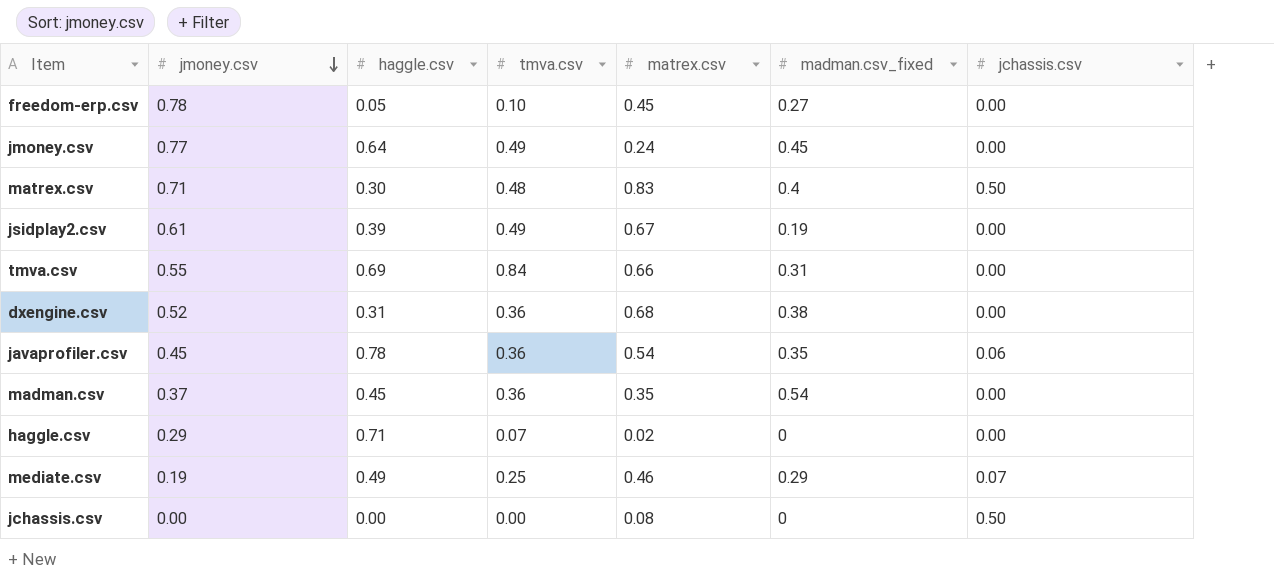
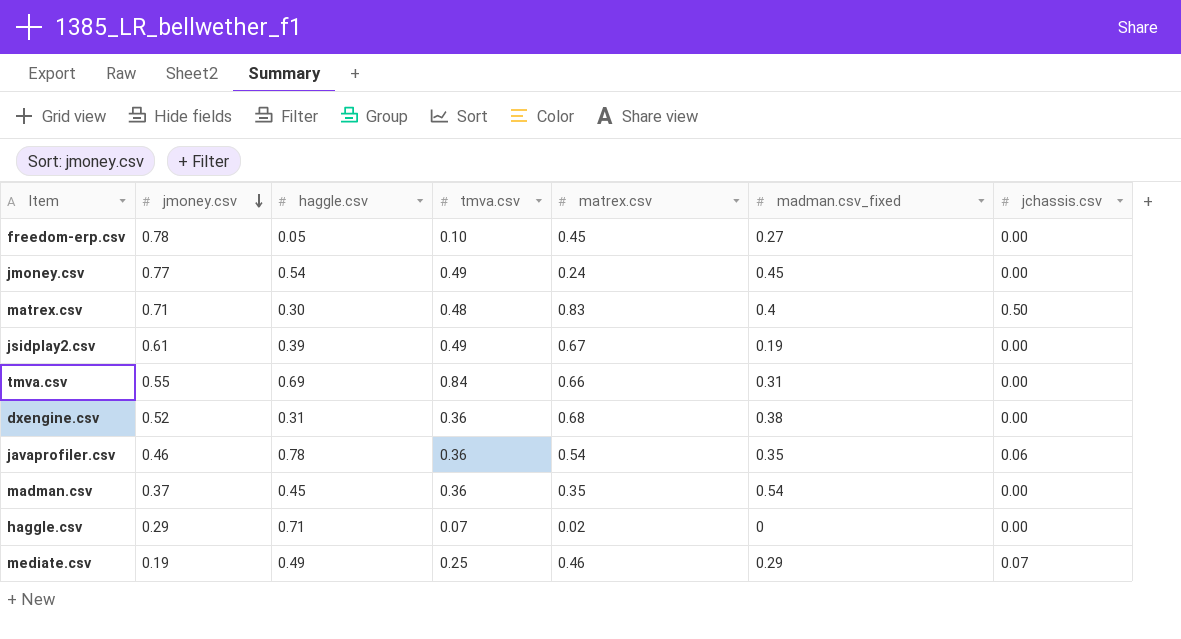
row jchassis.csv: 0.00 | 0.00 | 0.00 | 0.08 | 0 | 0.50 -> none
jmoney.csv | haggle.csv: 0.64 -> 0.54
javaprofiler.csv | jmoney.csv: 0.45 -> 0.46

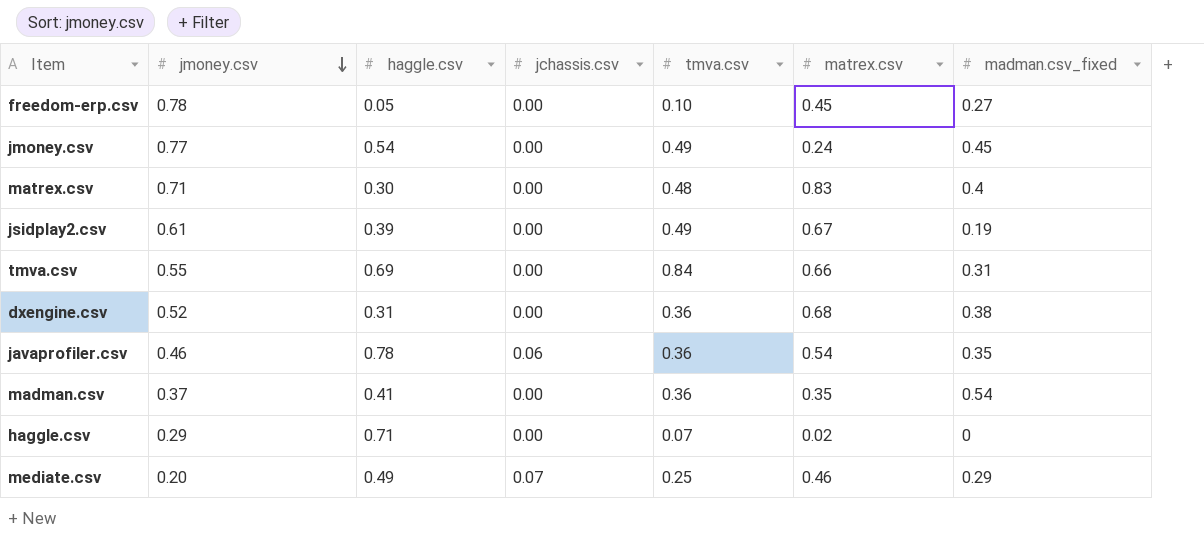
column jchassis.csv | position: 7 -> 4
matrex.csv | jchassis.csv: 0.50 -> 0.00
madman.csv | haggle.csv: 0.45 -> 0.41
mediate.csv | jmoney.csv: 0.19 -> 0.20

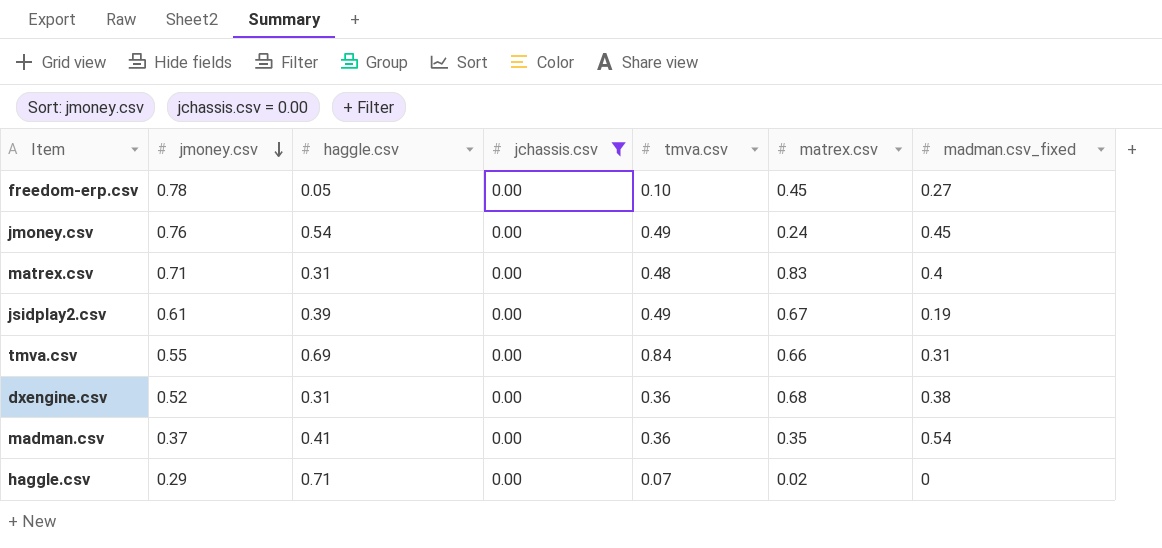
filter: none -> jchassis.csv = 0.00
jmoney.csv | jmoney.csv: 0.77 -> 0.76
matrex.csv | haggle.csv: 0.30 -> 0.31

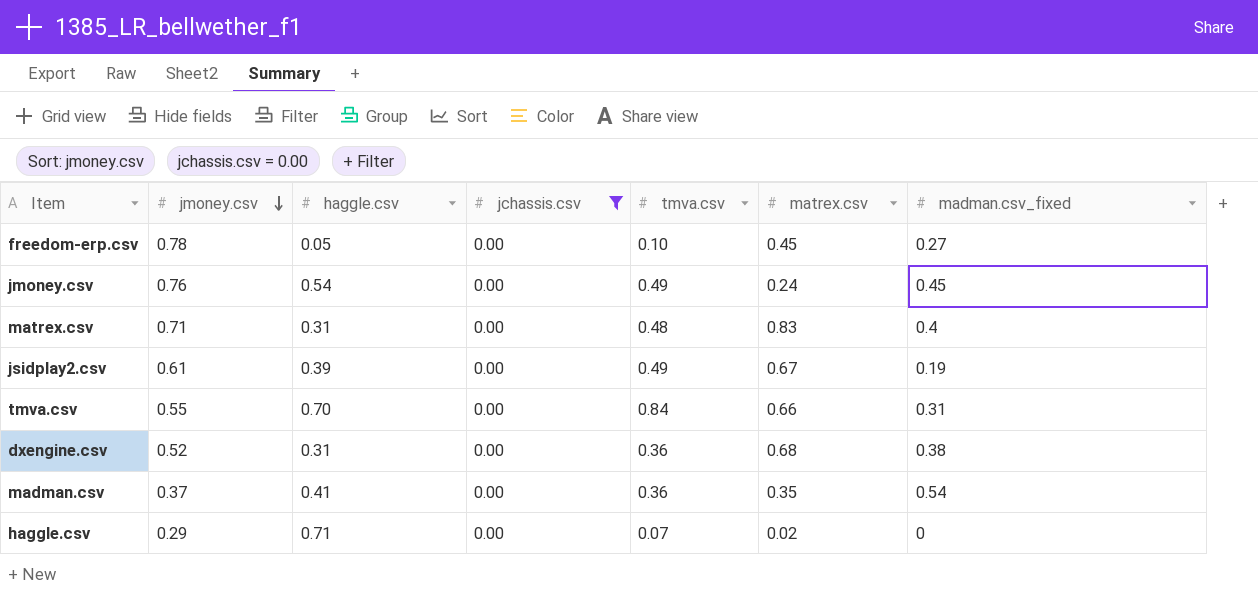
tmva.csv | haggle.csv: 0.69 -> 0.70

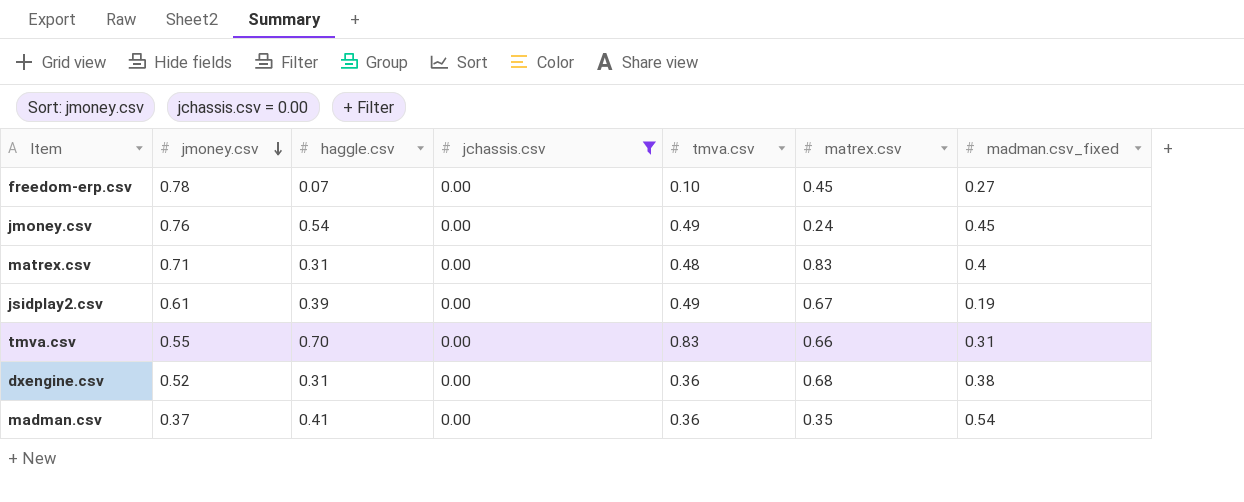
row haggle.csv: 0.29 | 0.71 | 0.00 | 0.07 | 0.02 | 0 -> none
freedom-erp.csv | haggle.csv: 0.05 -> 0.07
tmva.csv | tmva.csv: 0.84 -> 0.83

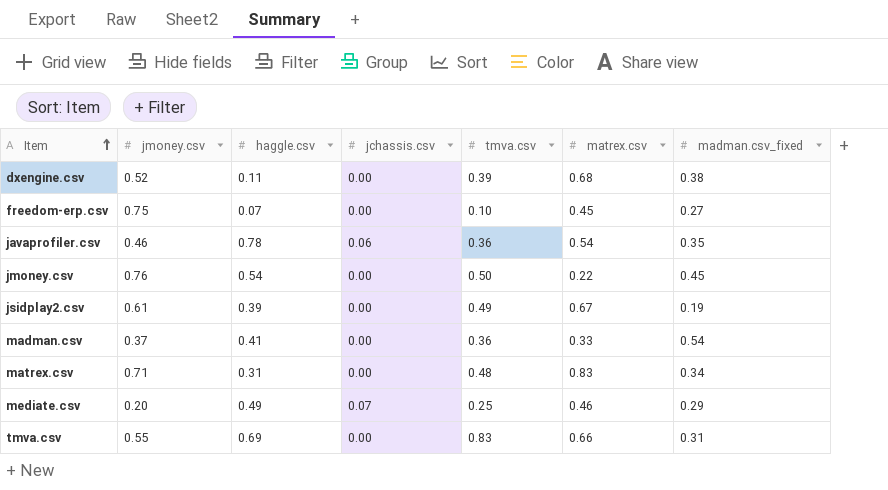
filter: jchassis.csv = 0.00 -> none
row order: jmoney.csv descending -> Item ascending
dxengine.csv | haggle.csv: 0.31 -> 0.11
dxengine.csv | tmva.csv: 0.36 -> 0.39
freedom-erp.csv | jmoney.csv: 0.78 -> 0.75
jmoney.csv | tmva.csv: 0.49 -> 0.50
jmoney.csv | matrex.csv: 0.24 -> 0.22
madman.csv | matrex.csv: 0.35 -> 0.33
matrex.csv | madman.csv_fixed: 0.4 -> 0.34
tmva.csv | haggle.csv: 0.70 -> 0.69

